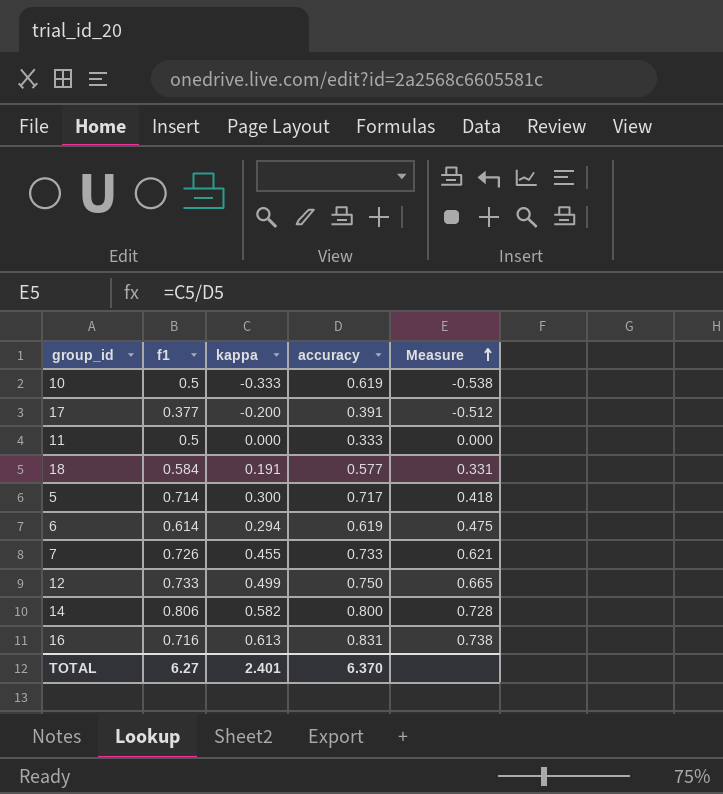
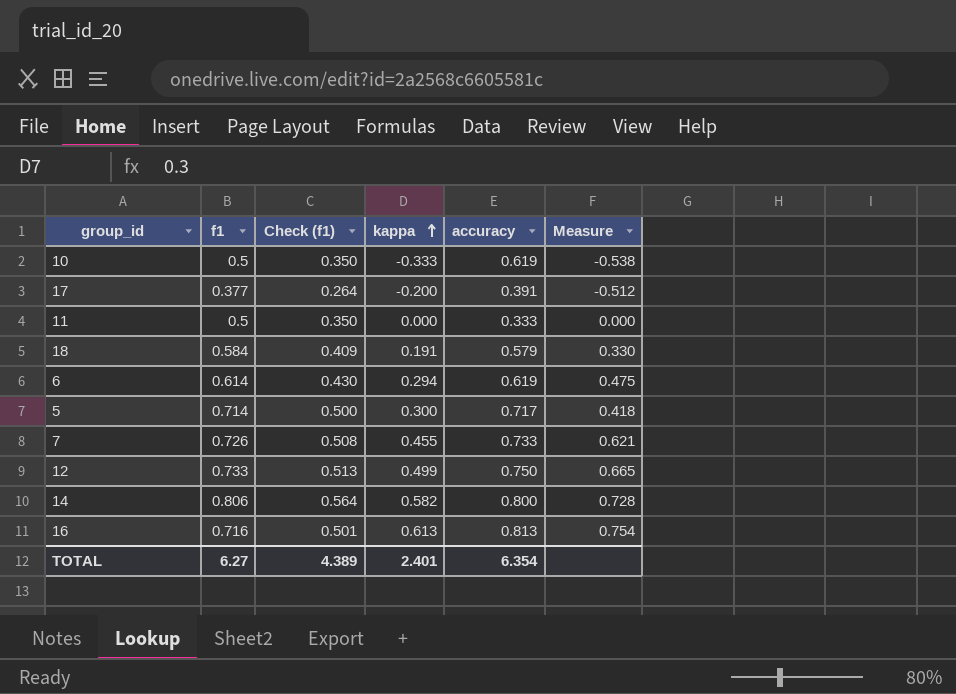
row order: Measure ascending -> kappa ascending
column Check (f1) | formula: none -> [f1] * 0.7
18 | accuracy: 0.577 -> 0.579
18 | Measure: 0.331 -> 0.330
16 | accuracy: 0.831 -> 0.813
16 | Measure: 0.738 -> 0.754
TOTAL | accuracy: 6.370 -> 6.354

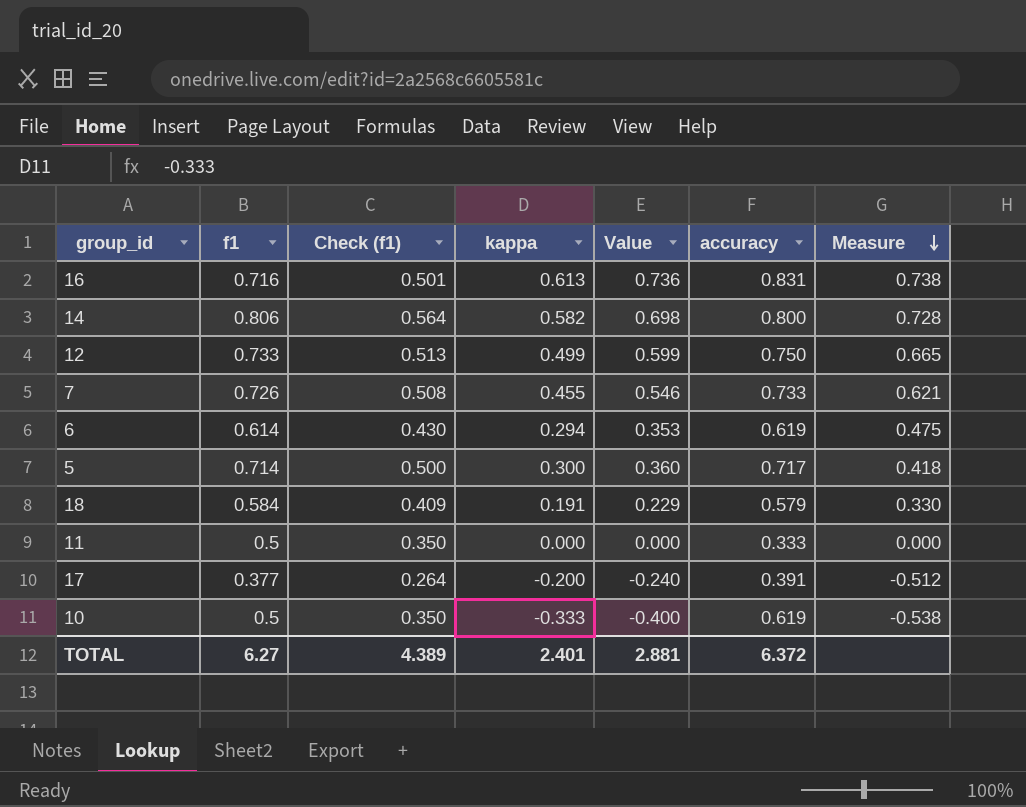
row order: kappa ascending -> Measure descending
column Value | formula: none -> [kappa] * 1.2
16 | accuracy: 0.813 -> 0.831
16 | Measure: 0.754 -> 0.738
TOTAL | accuracy: 6.354 -> 6.372

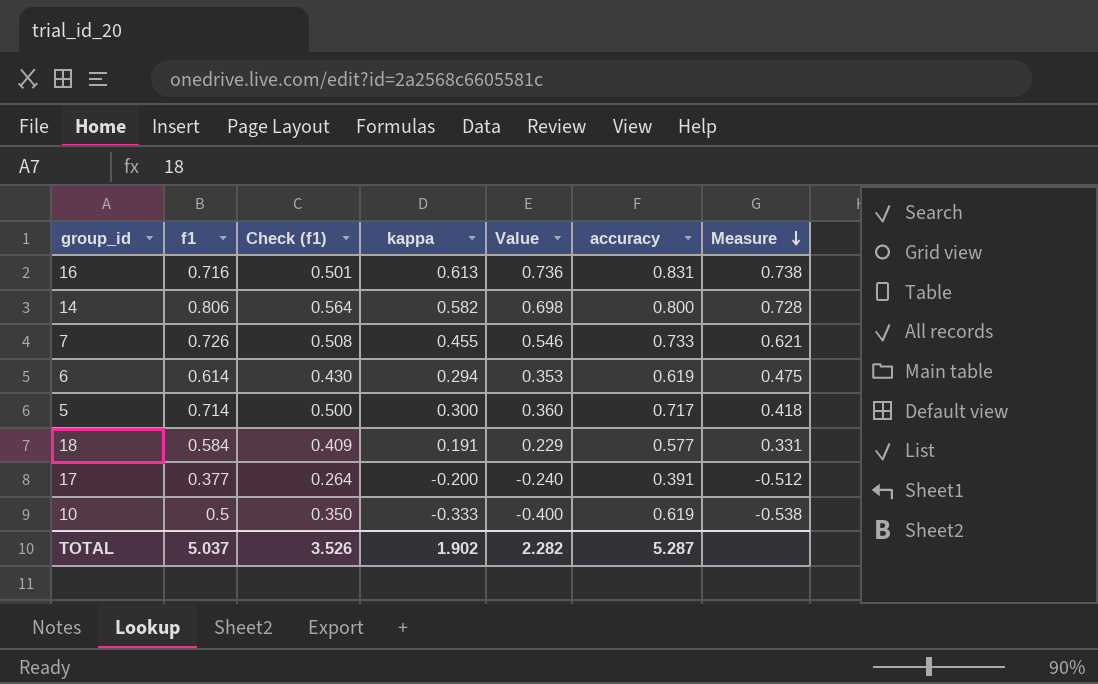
row 12: 0.733 | 0.513 | 0.499 | 0.599 | 0.750 | 0.665 -> none
row 11: 0.5 | 0.350 | 0.000 | 0.000 | 0.333 | 0.000 -> none
18 | accuracy: 0.579 -> 0.577
18 | Measure: 0.330 -> 0.331
TOTAL | f1: 6.27 -> 5.037
TOTAL | Check (f1): 4.389 -> 3.526
TOTAL | kappa: 2.401 -> 1.902
TOTAL | Value: 2.881 -> 2.282
TOTAL | accuracy: 6.372 -> 5.287

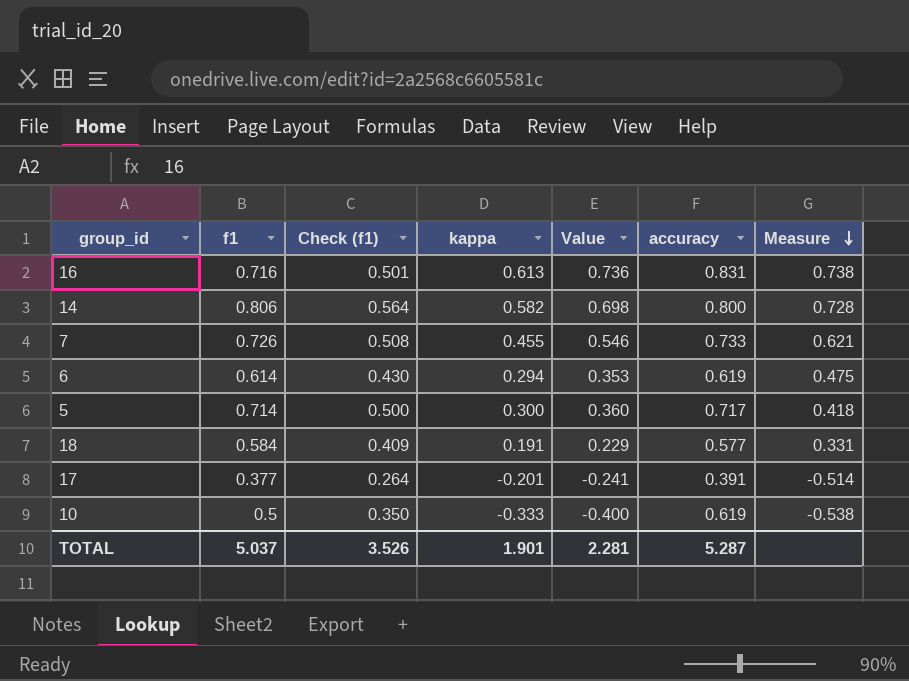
17 | kappa: -0.200 -> -0.201
17 | Value: -0.240 -> -0.241
17 | Measure: -0.512 -> -0.514
TOTAL | kappa: 1.902 -> 1.901
TOTAL | Value: 2.282 -> 2.281

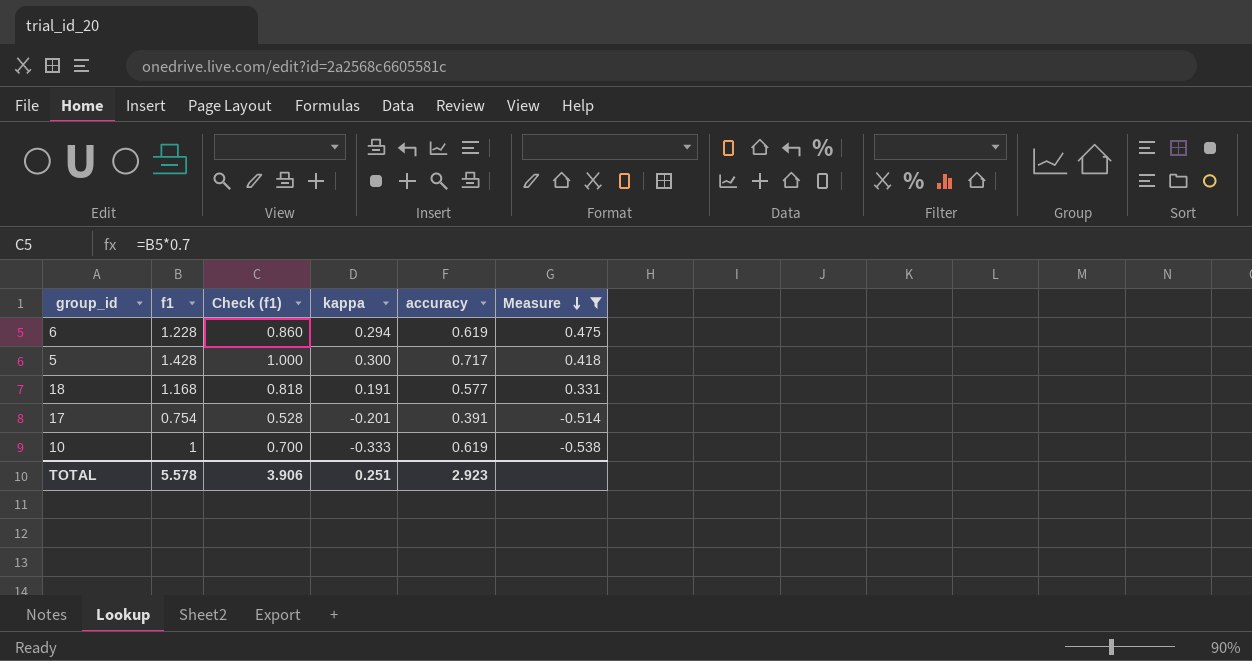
filter: none -> Measure <= 0.475
column Value | formula: [kappa] * 1.2 -> none
6 | f1: 0.614 -> 1.228
6 | Check (f1): 0.430 -> 0.860
5 | f1: 0.714 -> 1.428
5 | Check (f1): 0.500 -> 1.000
18 | f1: 0.584 -> 1.168
18 | Check (f1): 0.409 -> 0.818
17 | f1: 0.377 -> 0.754
17 | Check (f1): 0.264 -> 0.528
10 | f1: 0.5 -> 1
10 | Check (f1): 0.350 -> 0.700
TOTAL | f1: 5.037 -> 5.578
TOTAL | Check (f1): 3.526 -> 3.906
TOTAL | kappa: 1.901 -> 0.251
TOTAL | accuracy: 5.287 -> 2.923

